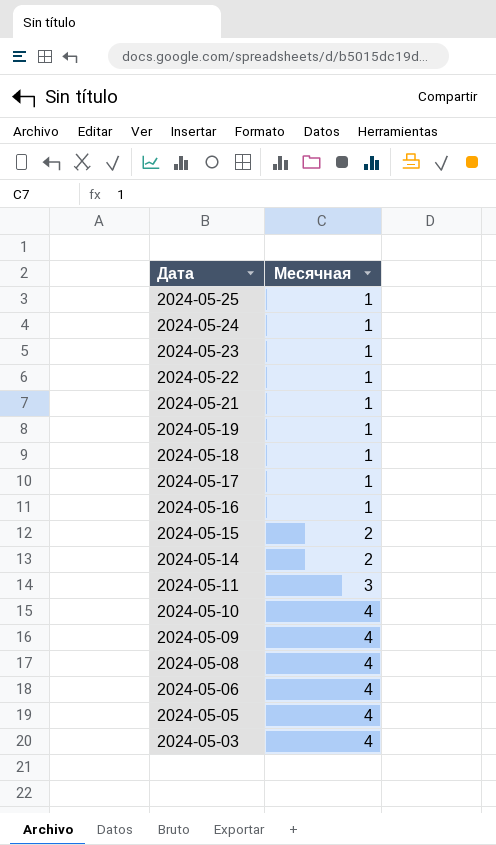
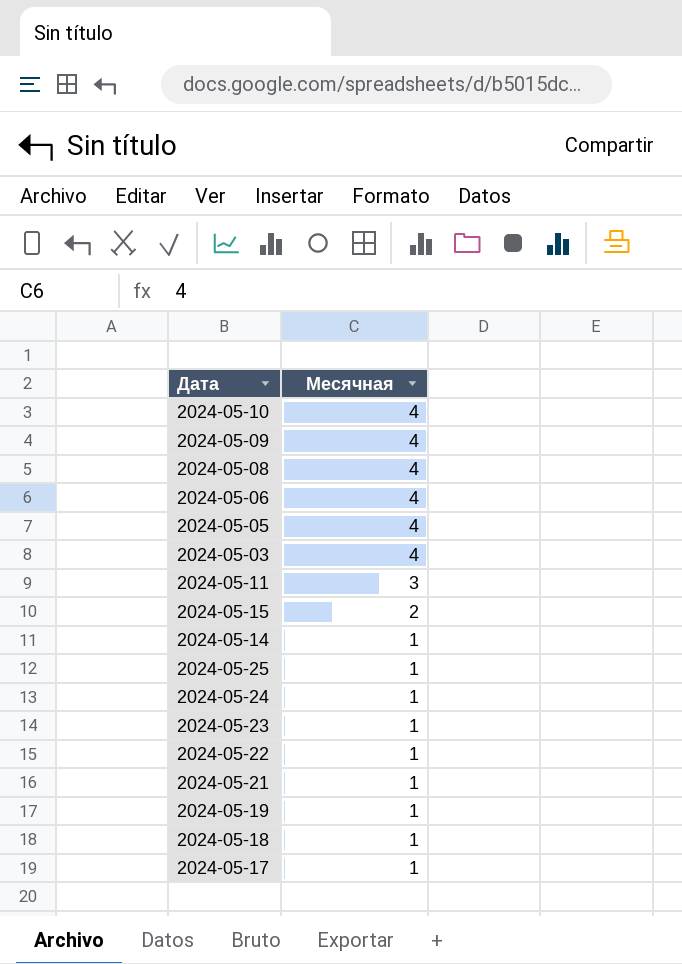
row order: Дата descending -> Месячная descending
row 2024-05-16: 1 -> none
2024-05-14 | Месячная: 2 -> 1

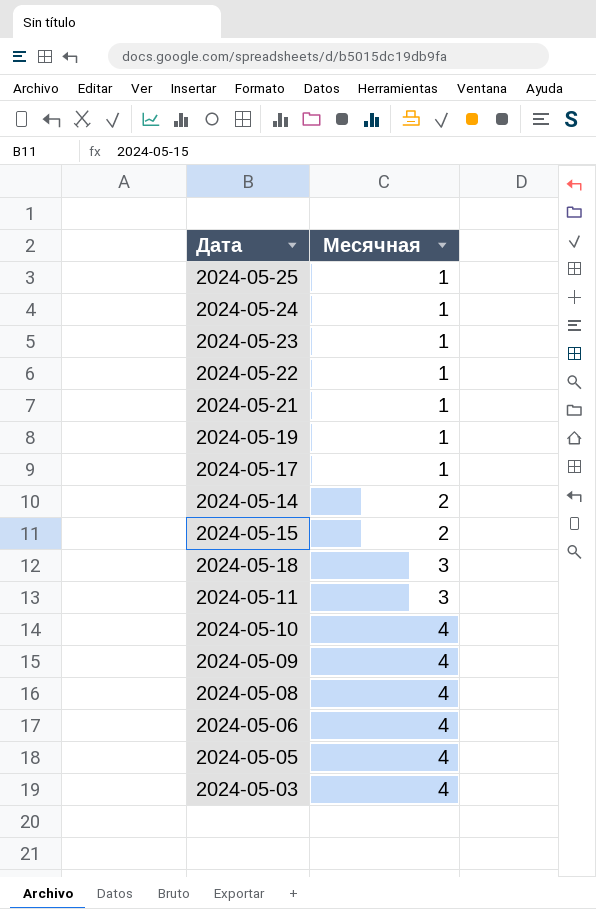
row order: Месячная descending -> Месячная ascending
2024-05-14 | Месячная: 1 -> 2
2024-05-18 | Месячная: 1 -> 3

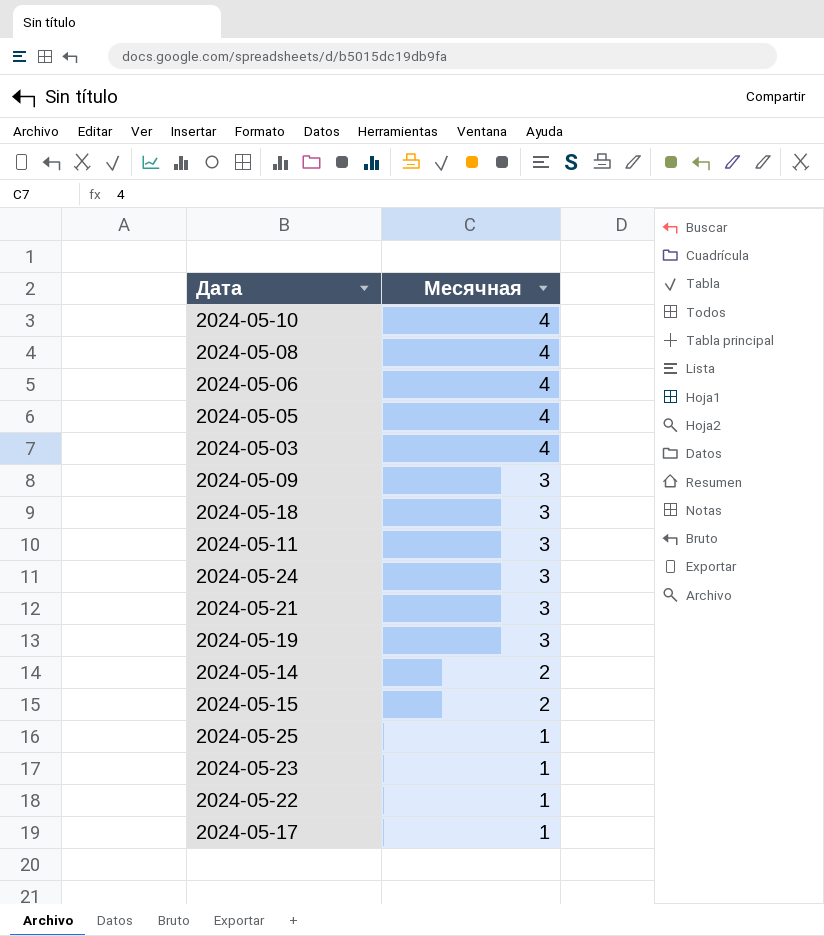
row order: Месячная ascending -> Месячная descending
2024-05-09 | Месячная: 4 -> 3
2024-05-24 | Месячная: 1 -> 3
2024-05-21 | Месячная: 1 -> 3
2024-05-19 | Месячная: 1 -> 3

